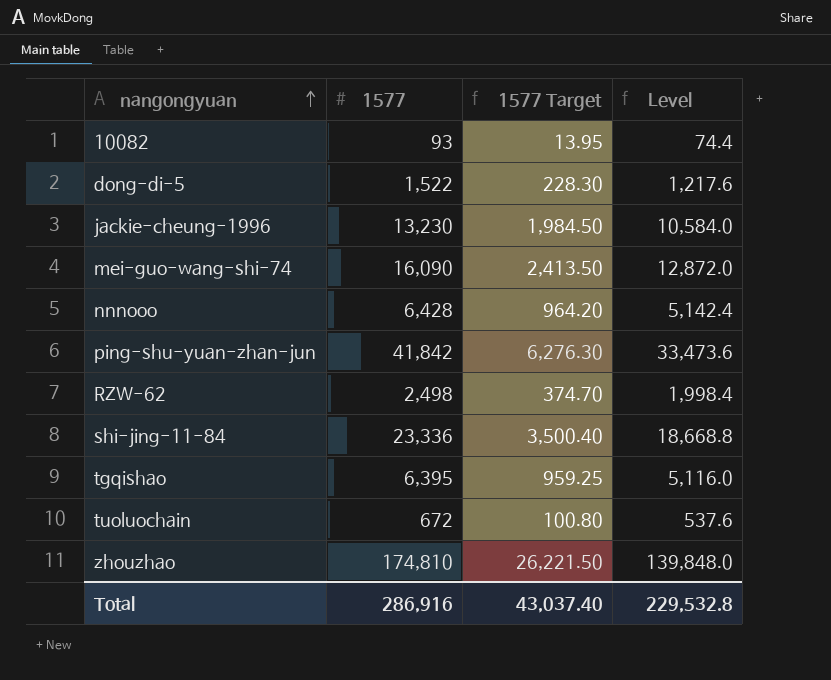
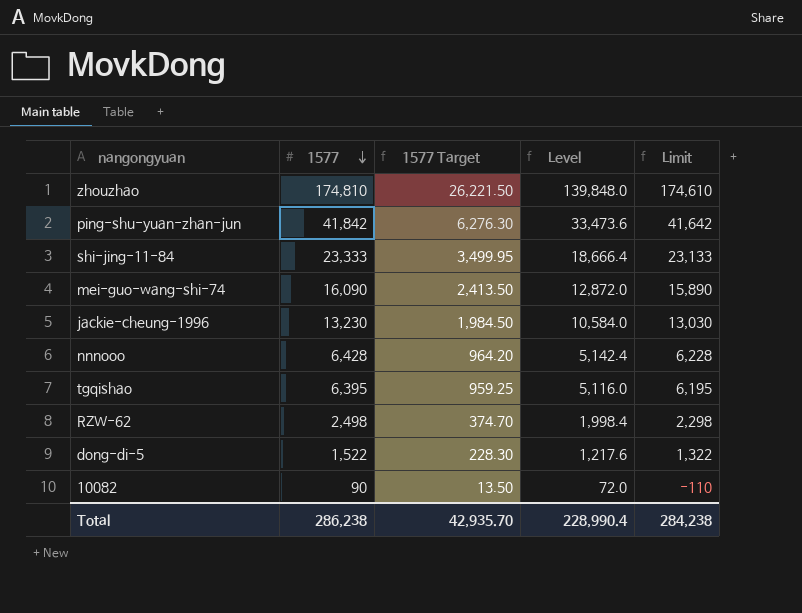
row order: nangongyuan ascending -> 1577 descending
column Limit | formula: none -> [1577] - 200
row tuoluochain: 672 | 100.80 | 537.6 -> none
shi-jing-11-84 | 1577: 23,336 -> 23,333
shi-jing-11-84 | 1577 Target: 3,500.40 -> 3,499.95
shi-jing-11-84 | Level: 18,668.8 -> 18,666.4
10082 | 1577: 93 -> 90
10082 | 1577 Target: 13.95 -> 13.50
10082 | Level: 74.4 -> 72.0
Total | 1577: 286,916 -> 286,238
Total | 1577 Target: 43,037.40 -> 42,935.70
Total | Level: 229,532.8 -> 228,990.4

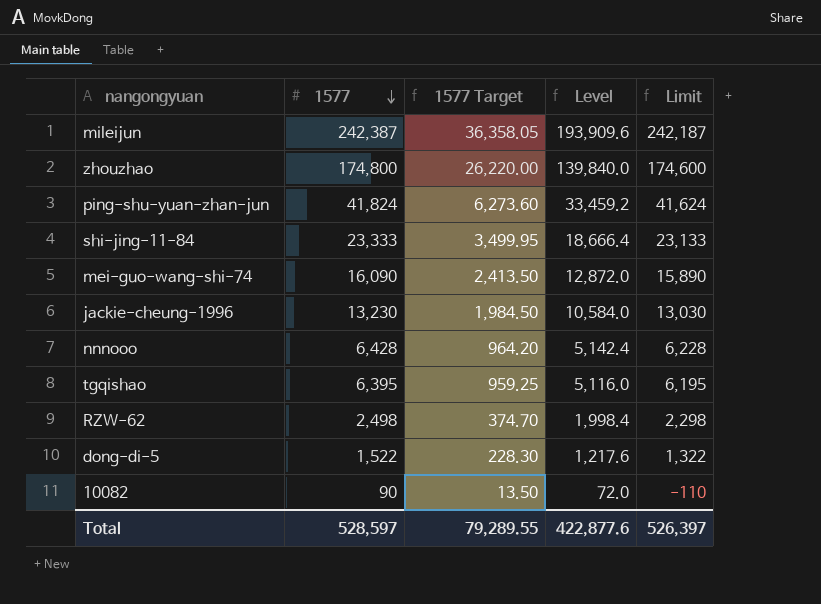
row mileijun: none -> 242,387 | 36,358.05 | 193,909.6 | 242,187
zhouzhao | 1577: 174,810 -> 174,800
zhouzhao | 1577 Target: 26,221.50 -> 26,220.00
zhouzhao | Level: 139,848.0 -> 139,840.0
zhouzhao | Limit: 174,610 -> 174,600
ping-shu-yuan-zhan-jun | 1577: 41,842 -> 41,824
ping-shu-yuan-zhan-jun | 1577 Target: 6,276.30 -> 6,273.60
ping-shu-yuan-zhan-jun | Level: 33,473.6 -> 33,459.2
ping-shu-yuan-zhan-jun | Limit: 41,642 -> 41,624
Total | 1577: 286,238 -> 528,597
Total | 1577 Target: 42,935.70 -> 79,289.55
Total | Level: 228,990.4 -> 422,877.6
Total | Limit: 284,238 -> 526,397

